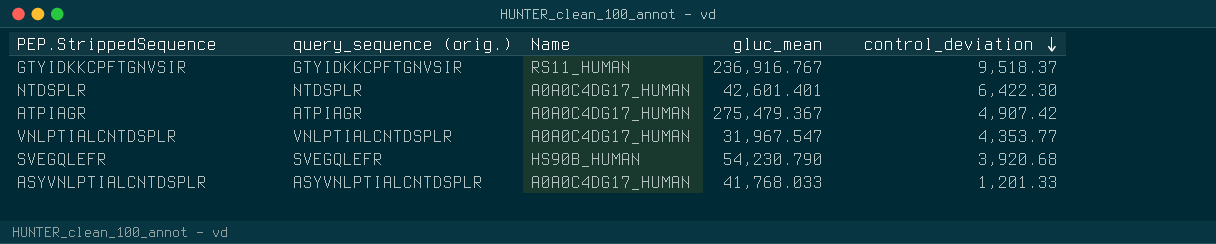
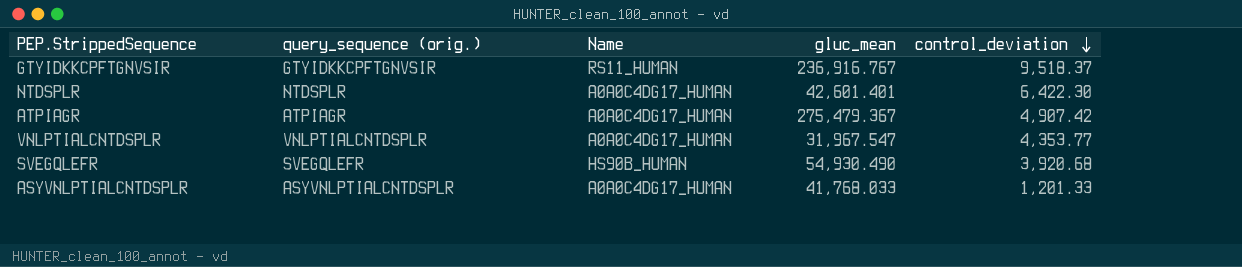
SVEGQLEFR | gluc_mean: 54,230.790 -> 54,930.490

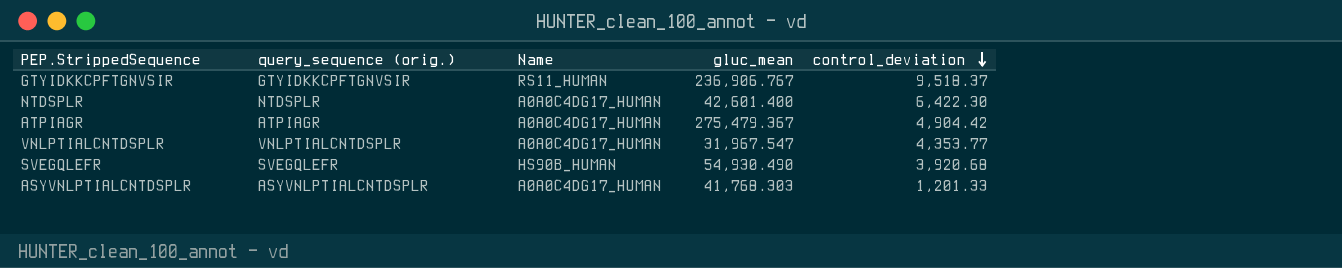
GTYIDKKCPFTGNVSIR | gluc_mean: 236,916.767 -> 236,906.767
NTDSPLR | gluc_mean: 42,601.401 -> 42,601.400
ATPIAGR | control_deviation: 4,907.42 -> 4,904.42
ASYVNLPTIALCNTDSPLR | gluc_mean: 41,768.033 -> 41,768.303

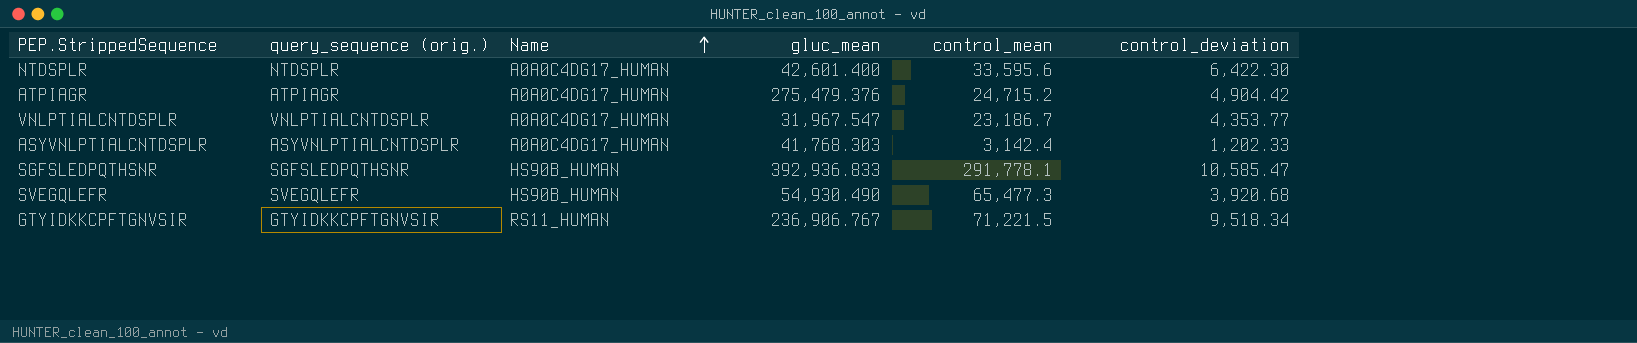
row order: control_deviation descending -> Name ascending
column control_mean | position: none -> 5
ATPIAGR | gluc_mean: 275,479.367 -> 275,479.376
ASYVNLPTIALCNTDSPLR | control_deviation: 1,201.33 -> 1,202.33
row SGFSLEDPQTHSNR: none -> SGFSLEDPQTHSNR | HS90B_HUMAN | 392,936.833 | 291,778.1 | 10,585.47
GTYIDKKCPFTGNVSIR | control_deviation: 9,518.37 -> 9,518.34

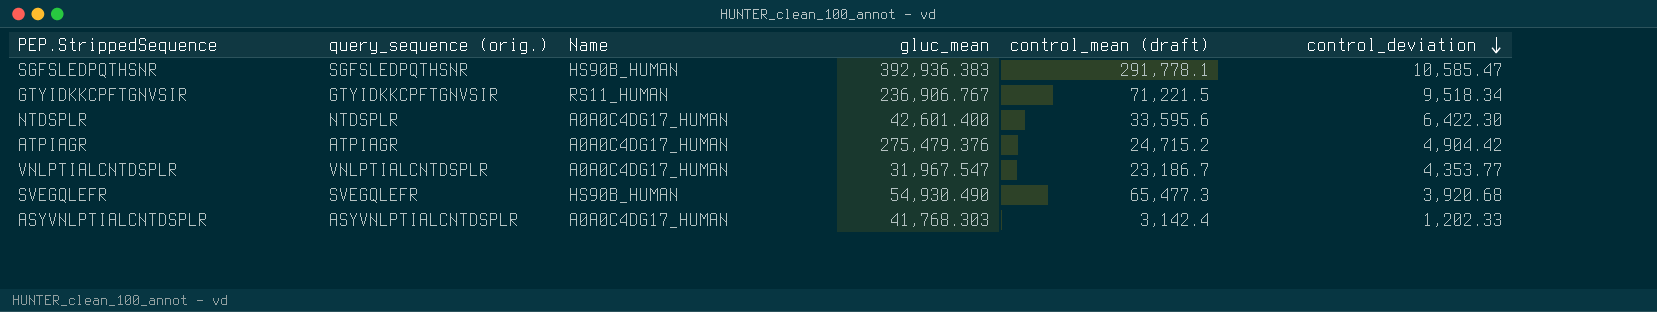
row order: Name ascending -> control_deviation descending
column name: control_mean -> control_mean (draft)
SGFSLEDPQTHSNR | gluc_mean: 392,936.833 -> 392,936.383

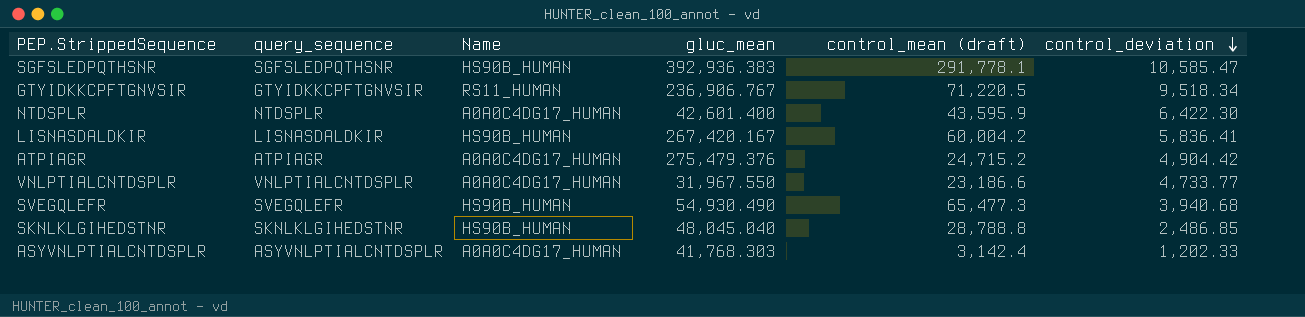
column name: query_sequence (orig.) -> query_sequence
GTYIDKKCPFTGNVSIR | control_mean (draft): 71,221.5 -> 71,220.5
NTDSPLR | control_mean (draft): 33,595.6 -> 43,595.9
row LISNASDALDKIR: none -> LISNASDALDKIR | HS90B_HUMAN | 267,420.167 | 60,004.2 | 5,836.41
VNLPTIALCNTDSPLR | gluc_mean: 31,967.547 -> 31,967.550
VNLPTIALCNTDSPLR | control_mean (draft): 23,186.7 -> 23,186.6
VNLPTIALCNTDSPLR | control_deviation: 4,353.77 -> 4,733.77
SVEGQLEFR | control_deviation: 3,920.68 -> 3,940.68
row SKNLKLGIHEDSTNR: none -> SKNLKLGIHEDSTNR | HS90B_HUMAN | 48,045.040 | 28,788.8 | 2,486.85

